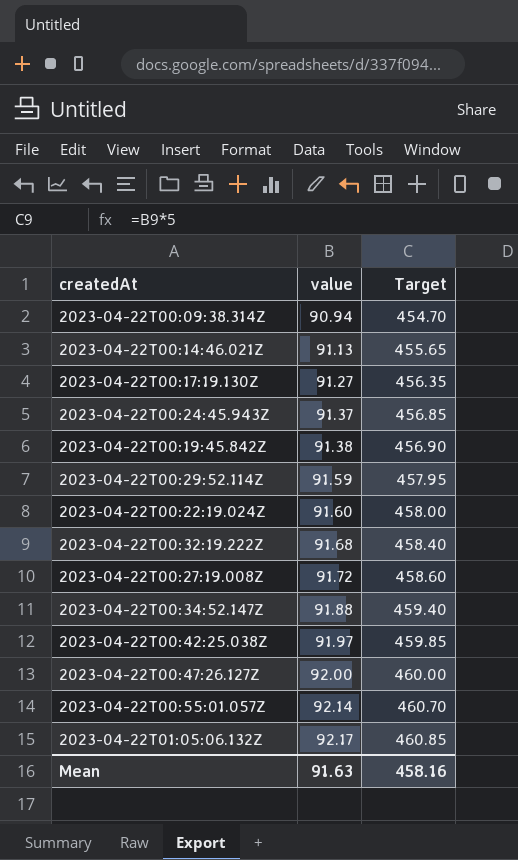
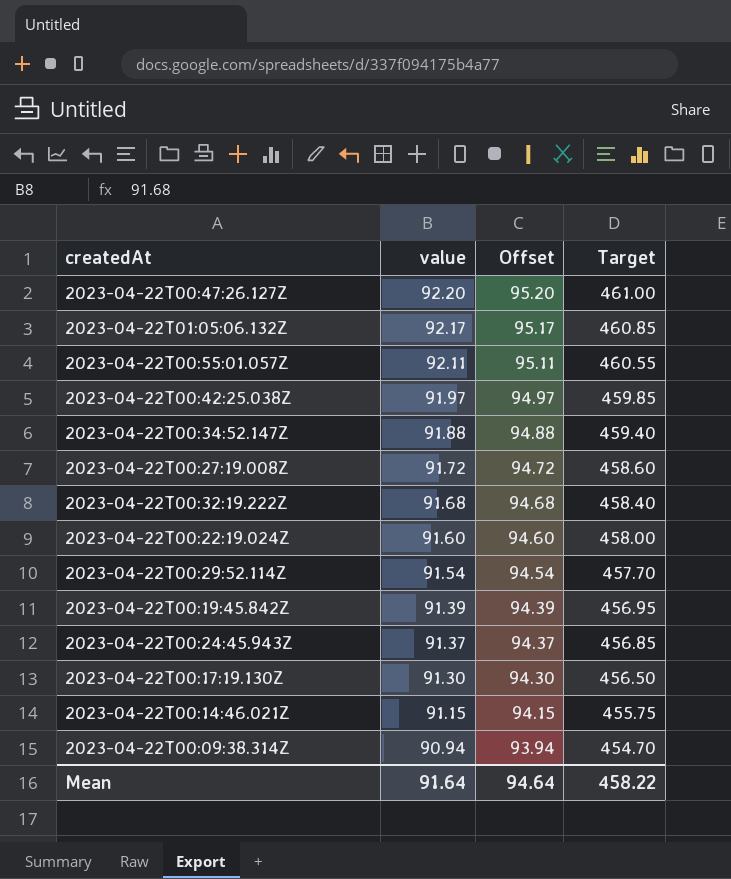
row order: value ascending -> value descending
column Offset | formula: none -> [value] + 3
2023-04-22T00:47:26.127Z | value: 92.00 -> 92.20
2023-04-22T00:47:26.127Z | Target: 460.00 -> 461.00
2023-04-22T00:55:01.057Z | value: 92.14 -> 92.11
2023-04-22T00:55:01.057Z | Target: 460.70 -> 460.55
2023-04-22T00:29:52.114Z | value: 91.59 -> 91.54
2023-04-22T00:29:52.114Z | Target: 457.95 -> 457.70
2023-04-22T00:19:45.842Z | value: 91.38 -> 91.39
2023-04-22T00:19:45.842Z | Target: 456.90 -> 456.95
2023-04-22T00:17:19.130Z | value: 91.27 -> 91.30
2023-04-22T00:17:19.130Z | Target: 456.35 -> 456.50
2023-04-22T00:14:46.021Z | value: 91.13 -> 91.15
2023-04-22T00:14:46.021Z | Target: 455.65 -> 455.75
Mean | value: 91.63 -> 91.64
Mean | Target: 458.16 -> 458.22

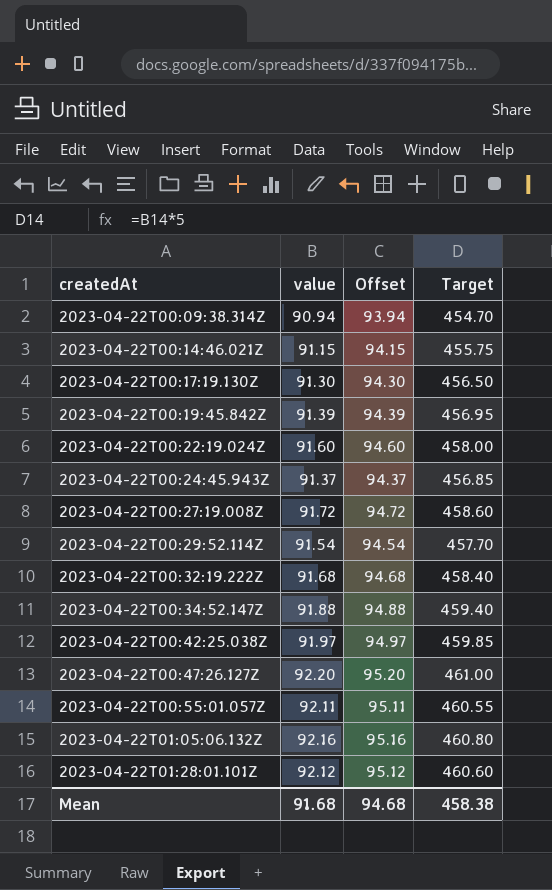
row order: value descending -> createdAt ascending
2023-04-22T01:05:06.132Z | value: 92.17 -> 92.16
2023-04-22T01:05:06.132Z | Offset: 95.17 -> 95.16
2023-04-22T01:05:06.132Z | Target: 460.85 -> 460.80
row 2023-04-22T01:28:01.101Z: none -> 92.12 | 95.12 | 460.60
Mean | value: 91.64 -> 91.68
Mean | Offset: 94.64 -> 94.68
Mean | Target: 458.22 -> 458.38

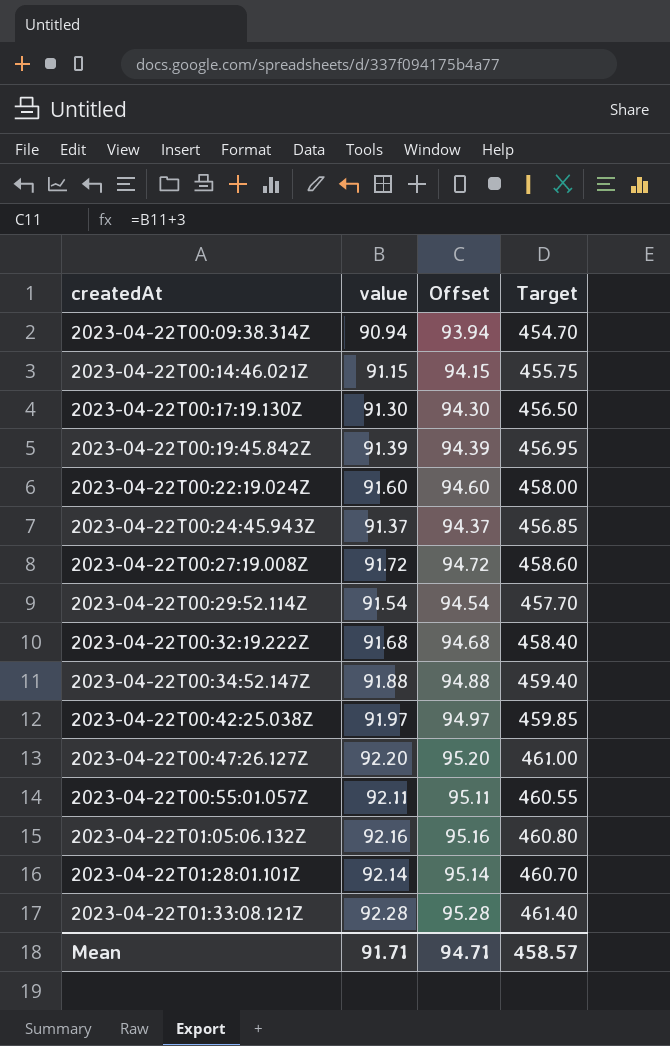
2023-04-22T01:28:01.101Z | value: 92.12 -> 92.14
2023-04-22T01:28:01.101Z | Offset: 95.12 -> 95.14
2023-04-22T01:28:01.101Z | Target: 460.60 -> 460.70
row 2023-04-22T01:33:08.121Z: none -> 92.28 | 95.28 | 461.40
Mean | value: 91.68 -> 91.71
Mean | Offset: 94.68 -> 94.71
Mean | Target: 458.38 -> 458.57

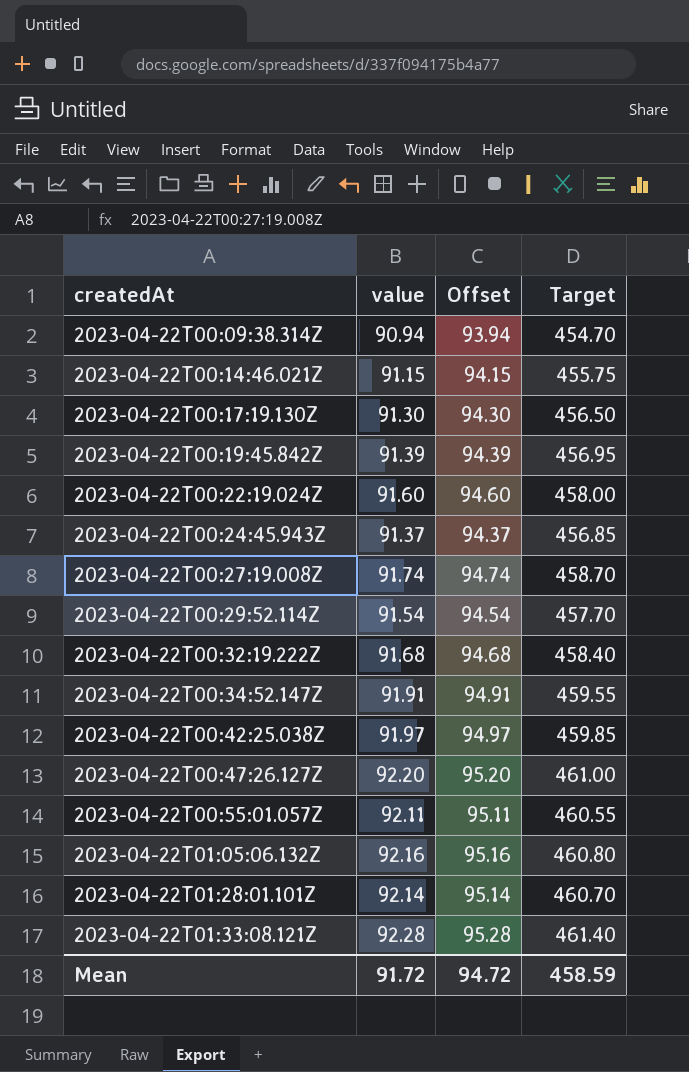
2023-04-22T00:27:19.008Z | value: 91.72 -> 91.74
2023-04-22T00:27:19.008Z | Offset: 94.72 -> 94.74
2023-04-22T00:27:19.008Z | Target: 458.60 -> 458.70
2023-04-22T00:34:52.147Z | value: 91.88 -> 91.91
2023-04-22T00:34:52.147Z | Offset: 94.88 -> 94.91
2023-04-22T00:34:52.147Z | Target: 459.40 -> 459.55
Mean | value: 91.71 -> 91.72
Mean | Offset: 94.71 -> 94.72
Mean | Target: 458.57 -> 458.59

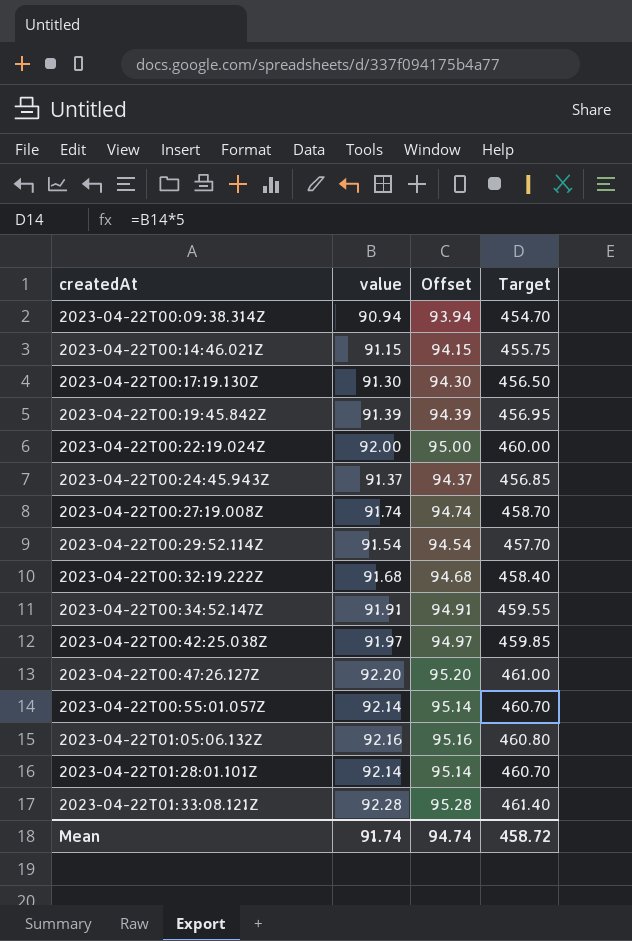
2023-04-22T00:22:19.024Z | value: 91.60 -> 92.00
2023-04-22T00:22:19.024Z | Offset: 94.60 -> 95.00
2023-04-22T00:22:19.024Z | Target: 458.00 -> 460.00
2023-04-22T00:55:01.057Z | value: 92.11 -> 92.14
2023-04-22T00:55:01.057Z | Offset: 95.11 -> 95.14
2023-04-22T00:55:01.057Z | Target: 460.55 -> 460.70
Mean | value: 91.72 -> 91.74
Mean | Offset: 94.72 -> 94.74
Mean | Target: 458.59 -> 458.72

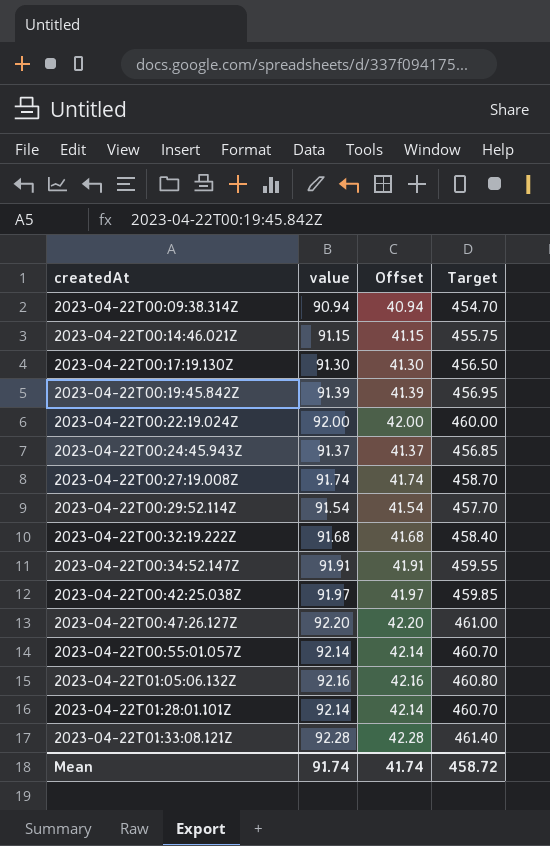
column Offset | formula: [value] + 3 -> [value] - 50
Mean | Offset: 94.74 -> 41.74

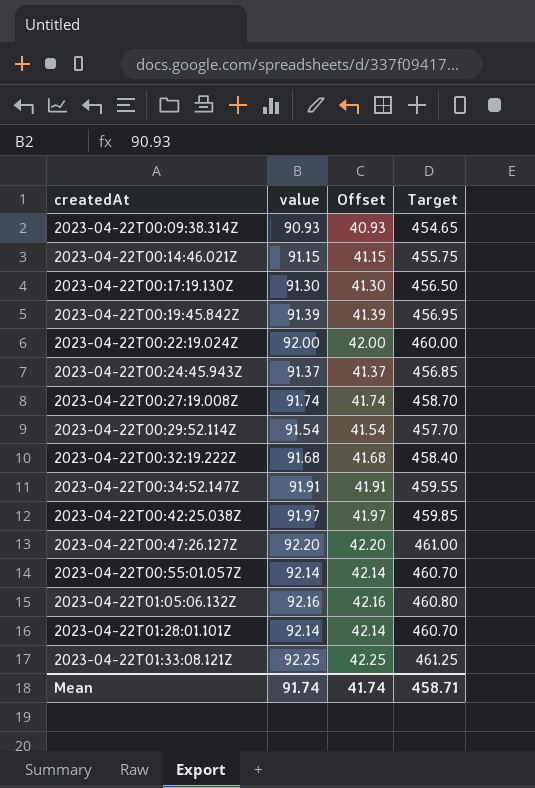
2023-04-22T00:09:38.314Z | value: 90.94 -> 90.93
2023-04-22T00:09:38.314Z | Offset: 40.94 -> 40.93
2023-04-22T00:09:38.314Z | Target: 454.70 -> 454.65
2023-04-22T01:33:08.121Z | value: 92.28 -> 92.25
2023-04-22T01:33:08.121Z | Offset: 42.28 -> 42.25
2023-04-22T01:33:08.121Z | Target: 461.40 -> 461.25
Mean | Target: 458.72 -> 458.71

